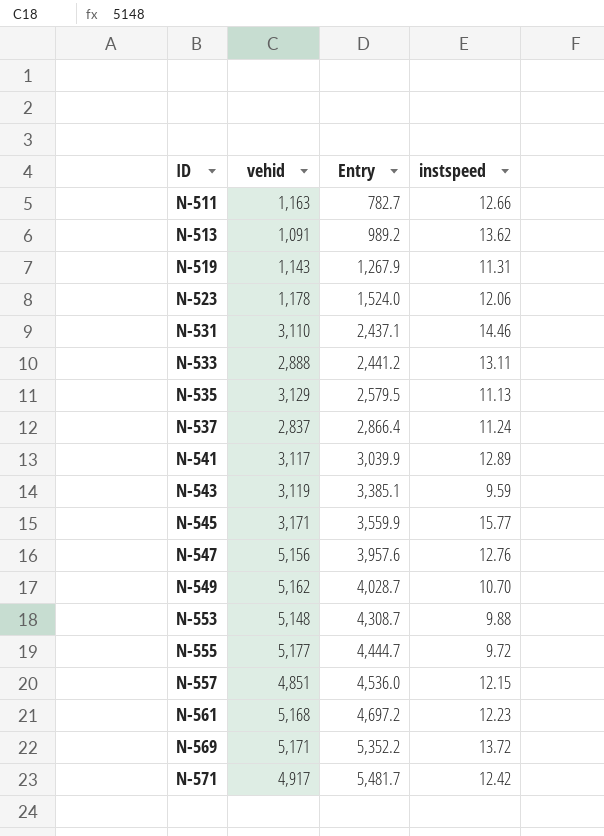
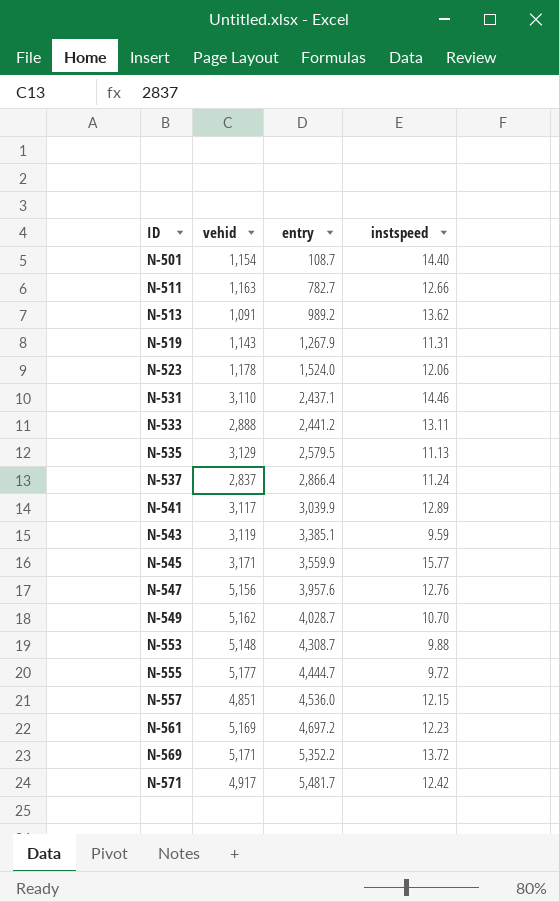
column name: Entry -> entry
row N-501: none -> 1,154 | 108.7 | 14.40
N-561 | vehid: 5,168 -> 5,169

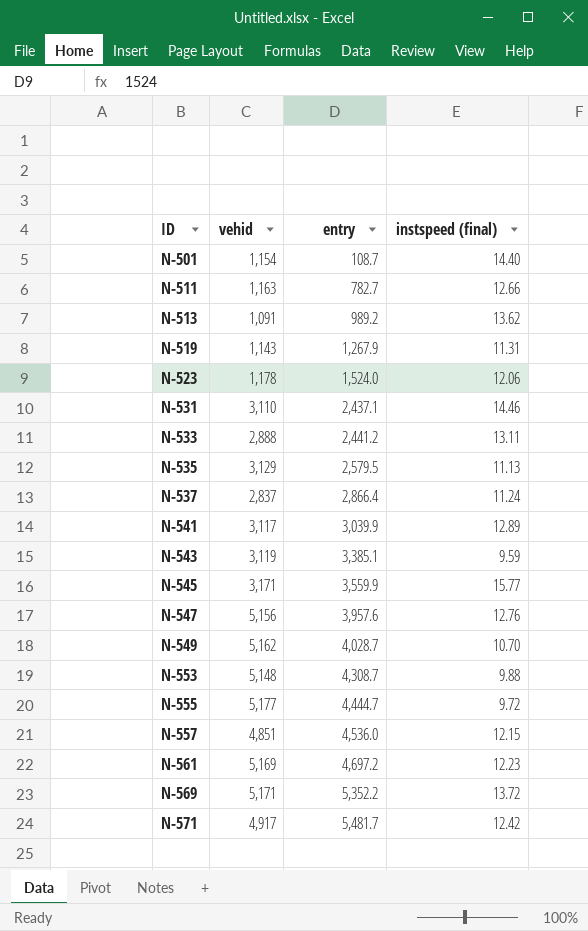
column name: instspeed -> instspeed (final)

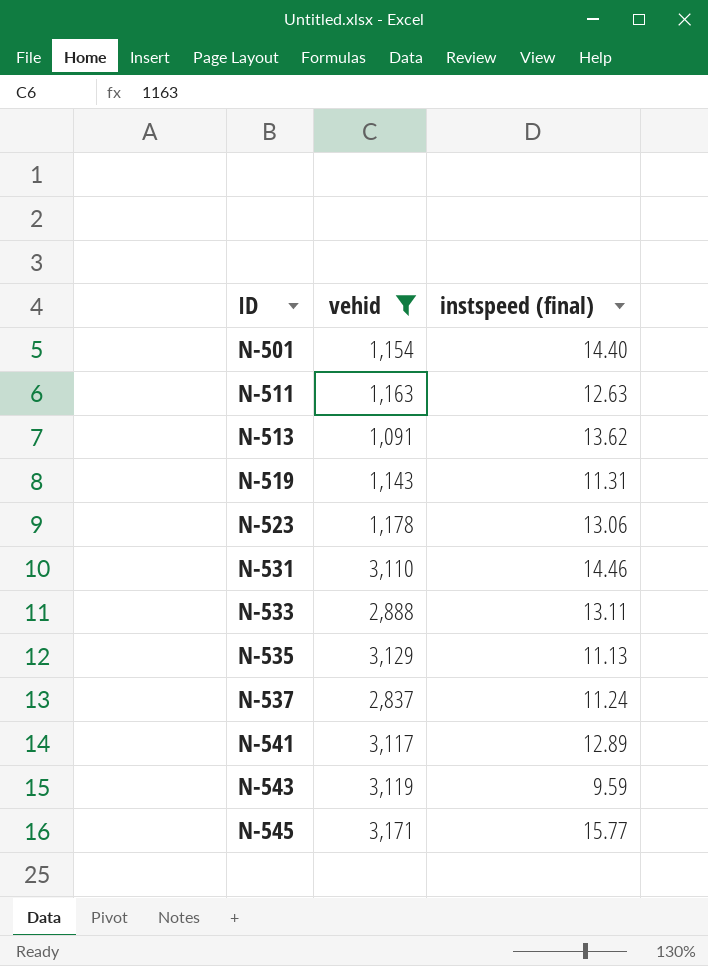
filter: none -> vehid <= 3,171
column entry | position: 3 -> none
N-511 | instspeed (final): 12.66 -> 12.63
N-523 | instspeed (final): 12.06 -> 13.06

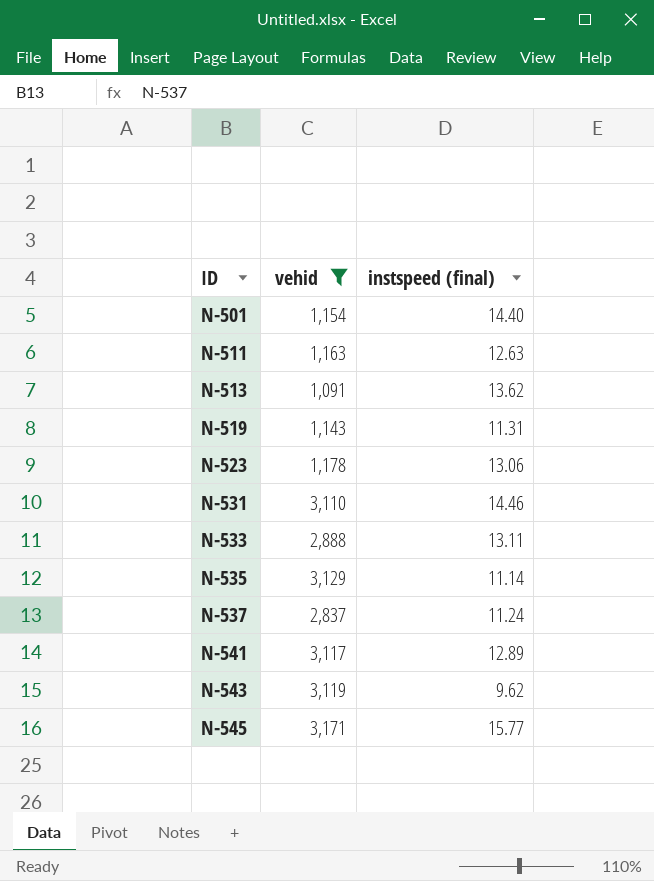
N-535 | instspeed (final): 11.13 -> 11.14
N-543 | instspeed (final): 9.59 -> 9.62

